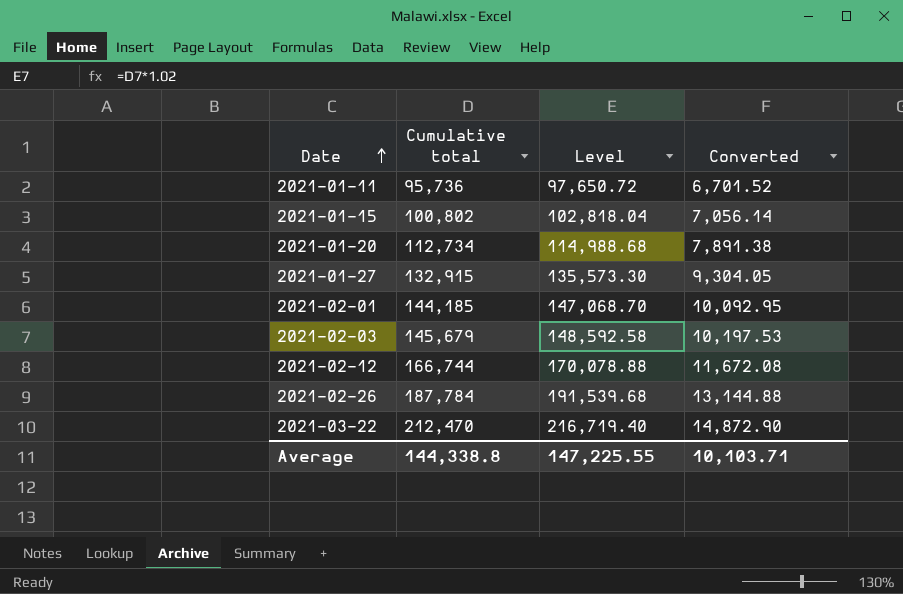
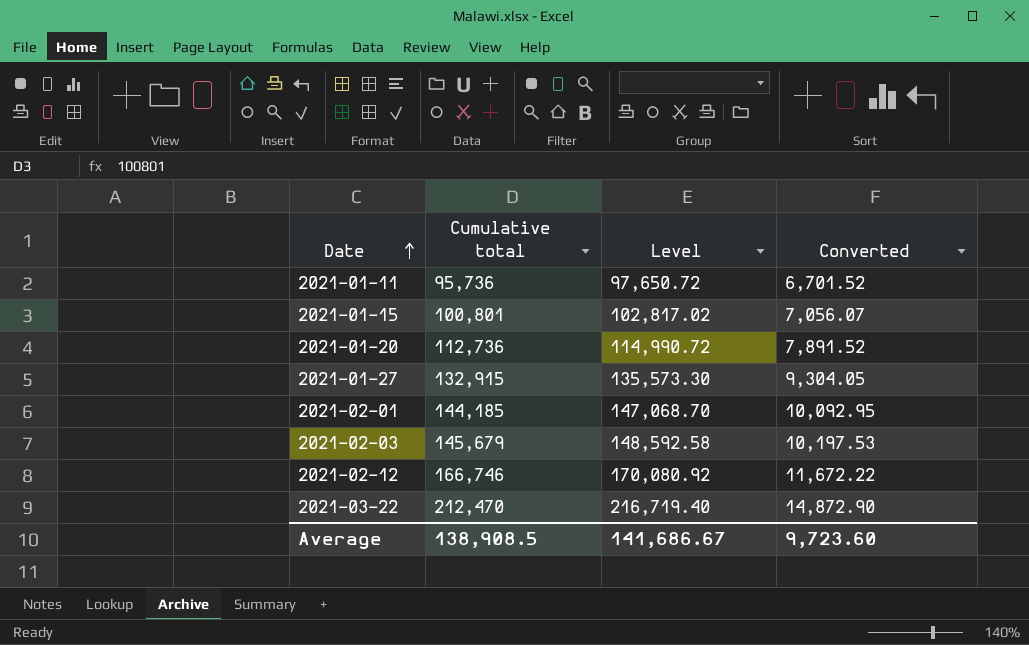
row 2021-02-26: 187,784 | 191,539.68 | 13,144.88 -> none
2021-01-15 | Cumulative total: 100,802 -> 100,801
2021-01-15 | Level: 102,818.04 -> 102,817.02
2021-01-15 | Converted: 7,056.14 -> 7,056.07
2021-01-20 | Cumulative total: 112,734 -> 112,736
2021-01-20 | Level: 114,988.68 -> 114,990.72
2021-01-20 | Converted: 7,891.38 -> 7,891.52
2021-02-12 | Cumulative total: 166,744 -> 166,746
2021-02-12 | Level: 170,078.88 -> 170,080.92
2021-02-12 | Converted: 11,672.08 -> 11,672.22
Average | Cumulative total: 144,338.8 -> 138,908.5
Average | Level: 147,225.55 -> 141,686.67
Average | Converted: 10,103.71 -> 9,723.60

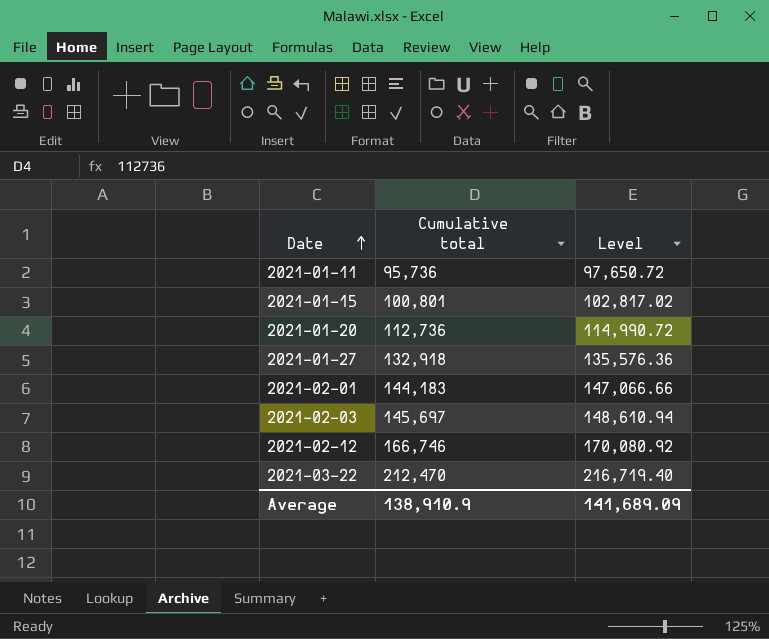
column Converted | formula: [Cumulative total] * 0.07 -> none
2021-01-27 | Cumulative total: 132,915 -> 132,918
2021-01-27 | Level: 135,573.30 -> 135,576.36
2021-02-01 | Cumulative total: 144,185 -> 144,183
2021-02-01 | Level: 147,068.70 -> 147,066.66
2021-02-03 | Cumulative total: 145,679 -> 145,697
2021-02-03 | Level: 148,592.58 -> 148,610.94
Average | Cumulative total: 138,908.5 -> 138,910.9
Average | Level: 141,686.67 -> 141,689.09

